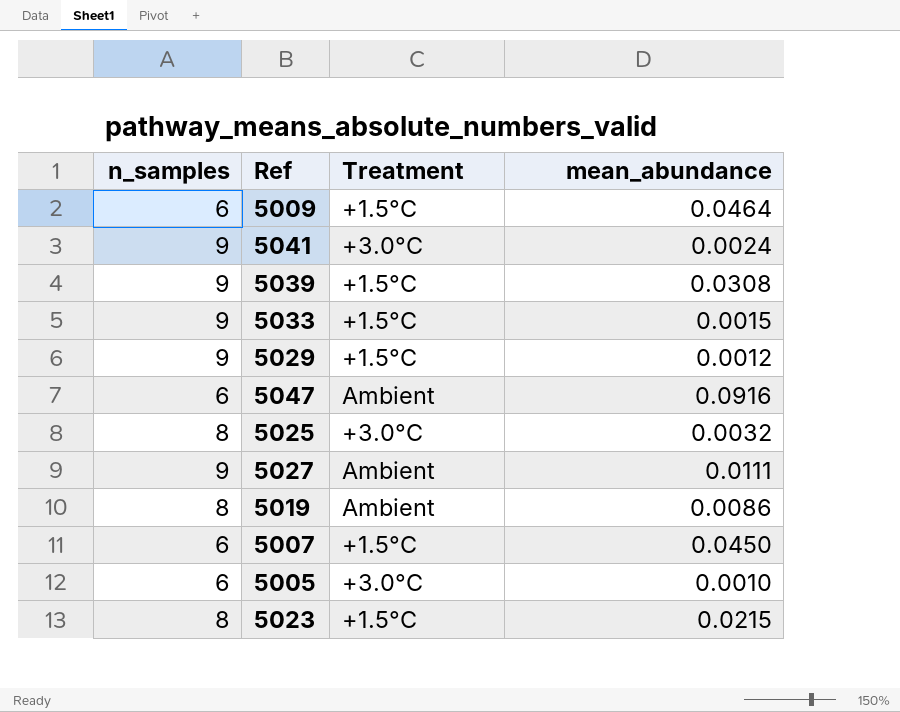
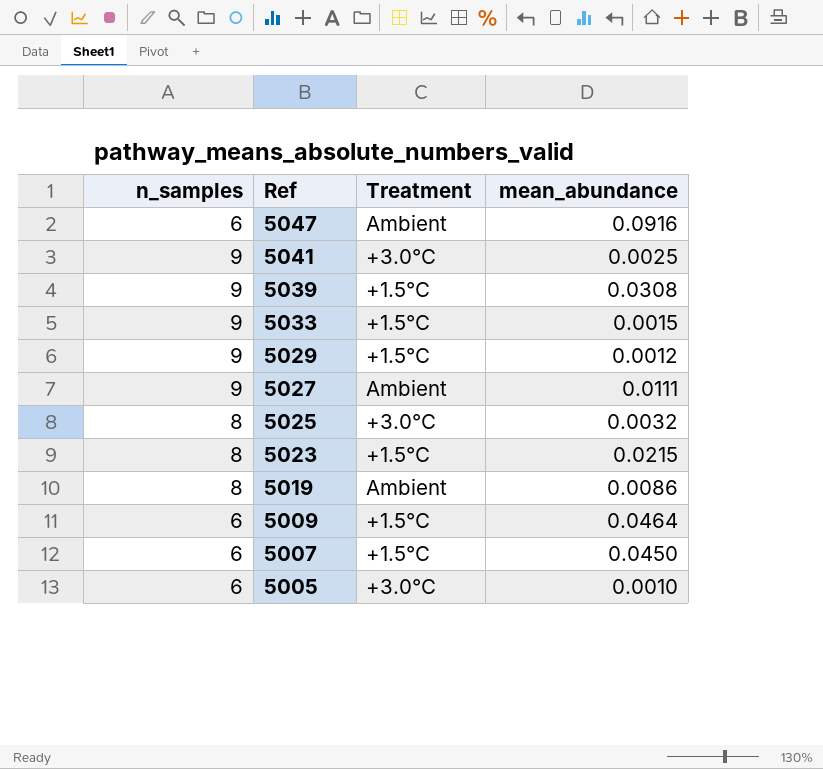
row order: none -> Ref descending
5041 | mean_abundance: 0.0024 -> 0.0025

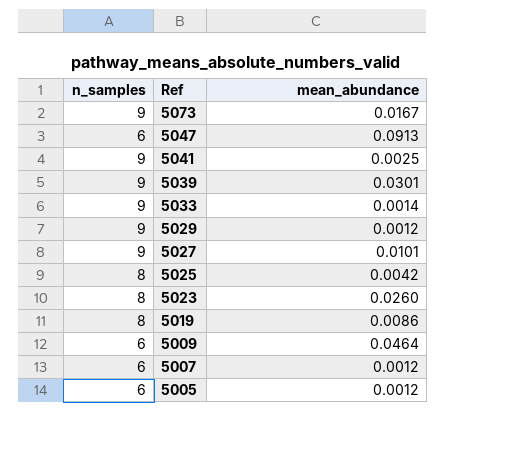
column Treatment | position: 3 -> none
row 5073: none -> 9 | 0.0167
5047 | mean_abundance: 0.0916 -> 0.0913
5039 | mean_abundance: 0.0308 -> 0.0301
5033 | mean_abundance: 0.0015 -> 0.0014
5027 | mean_abundance: 0.0111 -> 0.0101
5025 | mean_abundance: 0.0032 -> 0.0042
5023 | mean_abundance: 0.0215 -> 0.0260
5007 | mean_abundance: 0.0450 -> 0.0012
5005 | mean_abundance: 0.0010 -> 0.0012

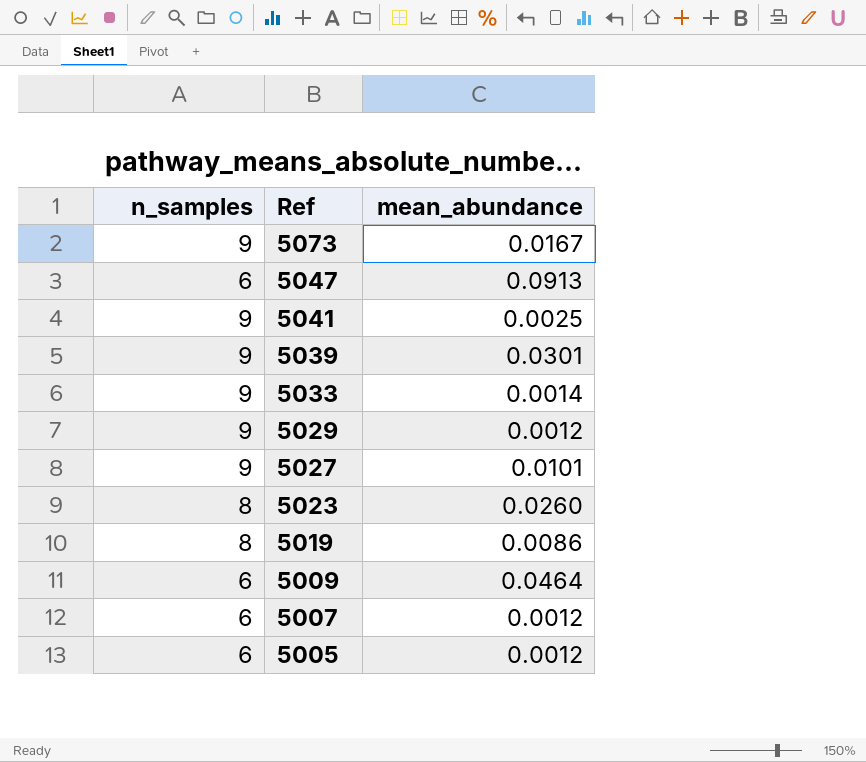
row 5025: 8 | 0.0042 -> none

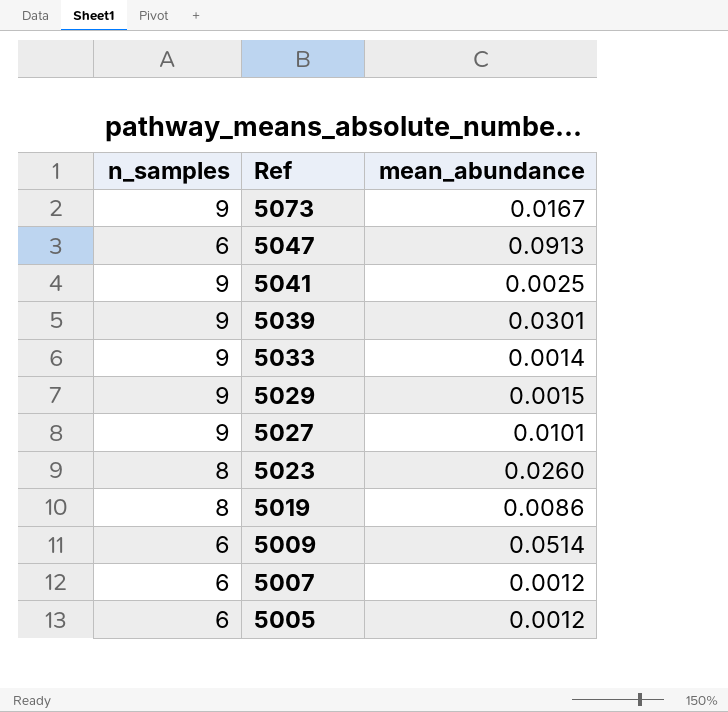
5029 | mean_abundance: 0.0012 -> 0.0015
5009 | mean_abundance: 0.0464 -> 0.0514

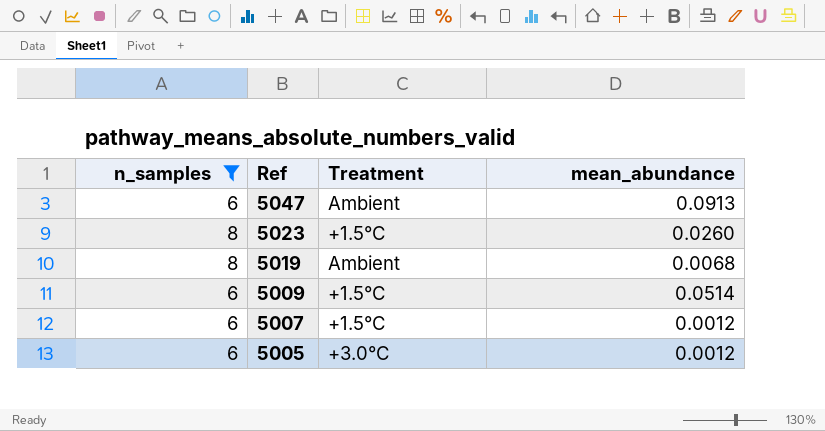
filter: none -> n_samples != 9
column Treatment | position: none -> 3
5019 | mean_abundance: 0.0086 -> 0.0068

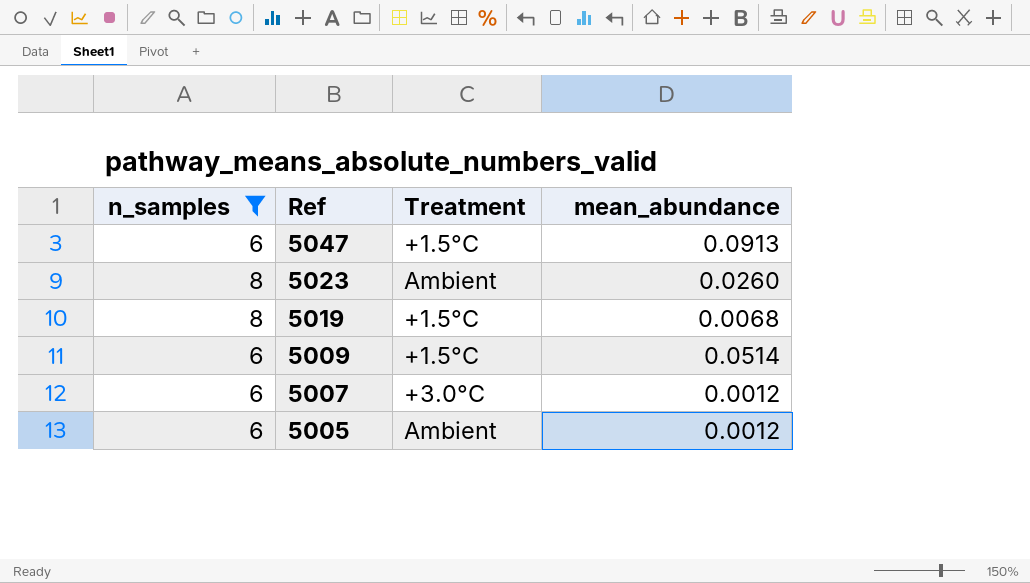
5047 | Treatment: Ambient -> +1.5°C
5023 | Treatment: +1.5°C -> Ambient
5019 | Treatment: Ambient -> +1.5°C
5007 | Treatment: +1.5°C -> +3.0°C
5005 | Treatment: +3.0°C -> Ambient

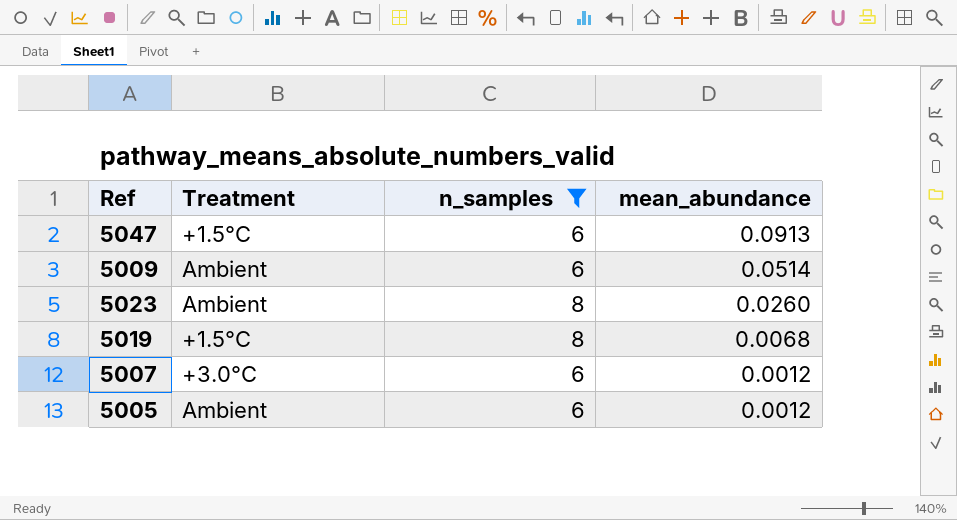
row order: Ref descending -> mean_abundance descending
column n_samples | position: 1 -> 3
5009 | Treatment: +1.5°C -> Ambient

